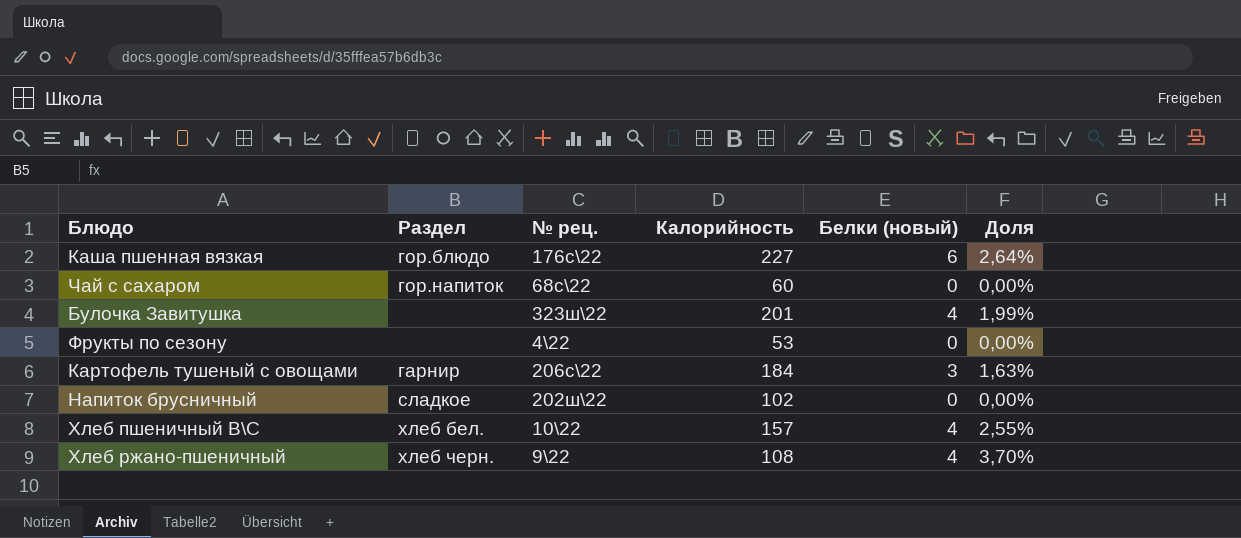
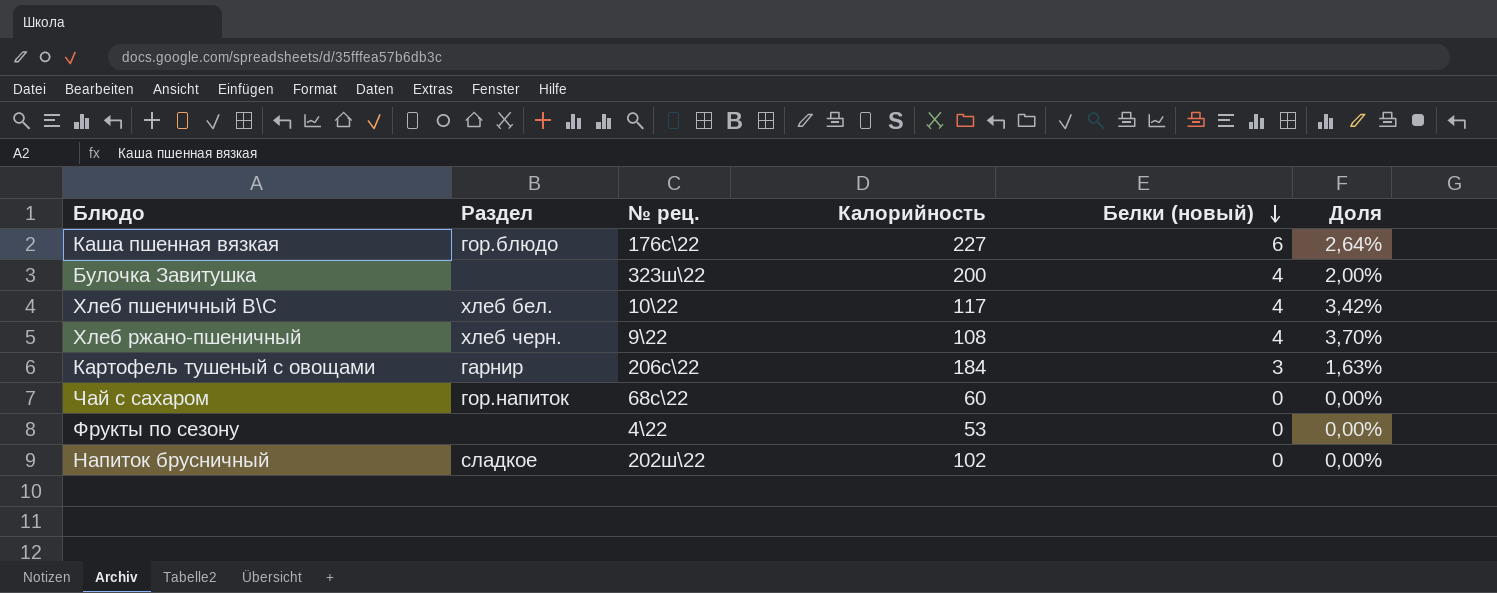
row order: none -> Белки (новый) descending
Булочка Завитушка | Калорийность: 201 -> 200
Булочка Завитушка | Доля: 1,99% -> 2,00%
Хлеб пшеничный В\С | Калорийность: 157 -> 117
Хлеб пшеничный В\С | Доля: 2,55% -> 3,42%

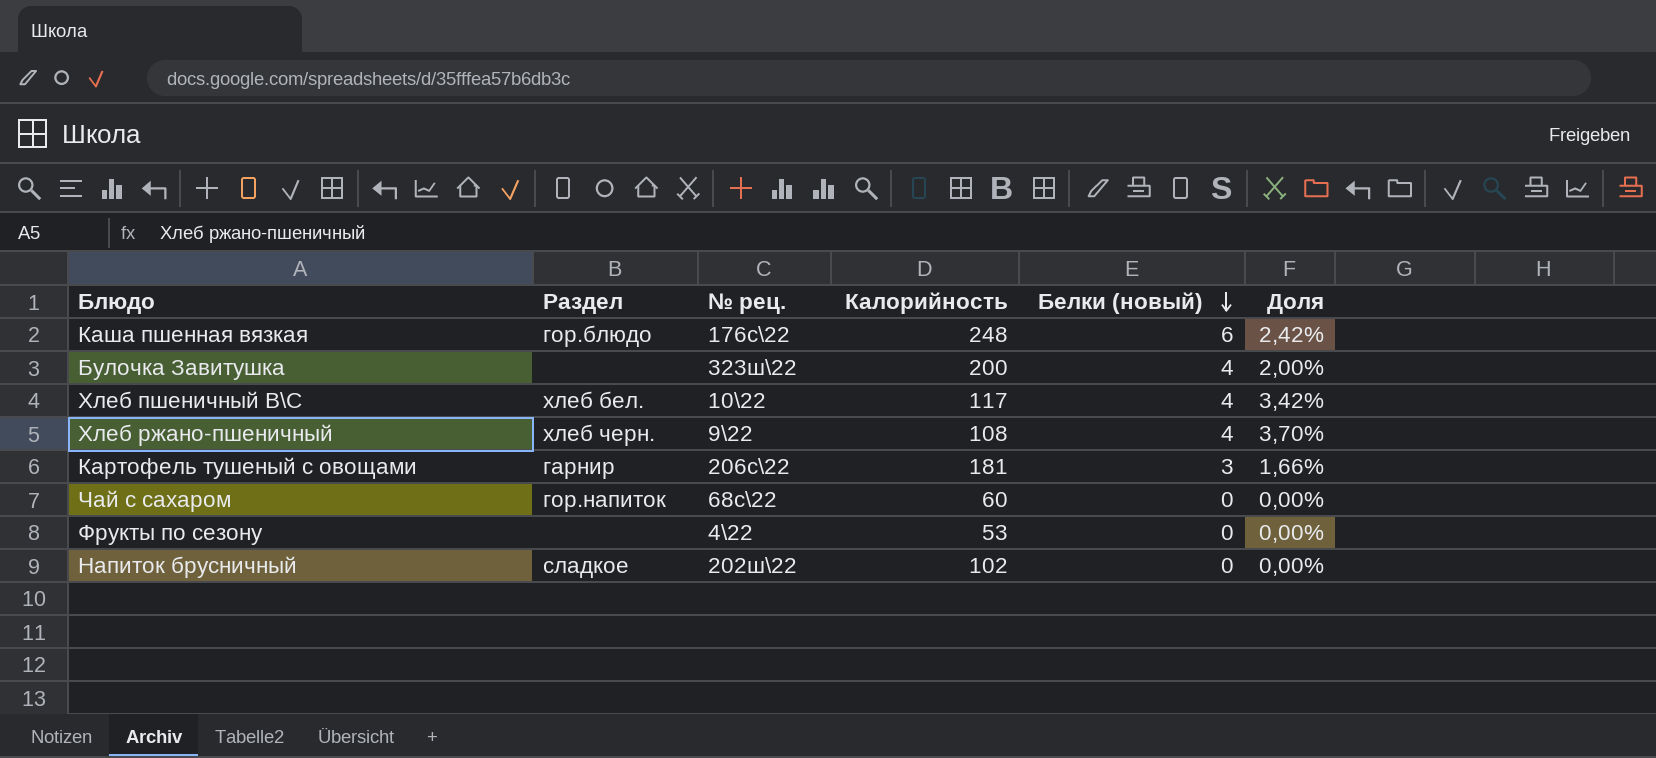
Каша пшенная вязкая | Калорийность: 227 -> 248
Каша пшенная вязкая | Доля: 2,64% -> 2,42%
Картофель тушеный с овощами | Калорийность: 184 -> 181
Картофель тушеный с овощами | Доля: 1,63% -> 1,66%

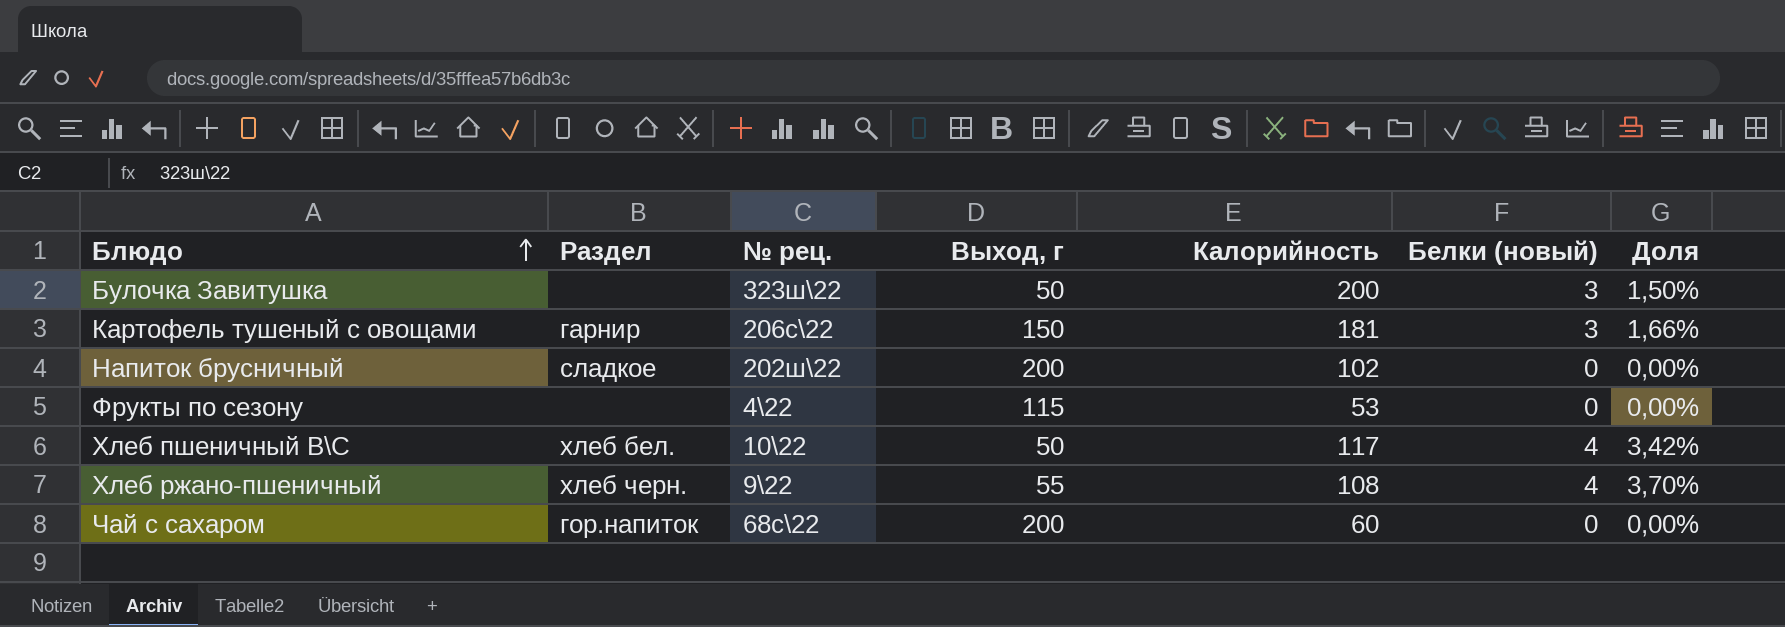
row order: Белки (новый) descending -> Блюдо ascending
column Выход, г | position: none -> 4
row Каша пшенная вязкая: гор.блюдо | 176с\22 | 248 | 6 | 2,42% -> none
Булочка Завитушка | Белки (новый): 4 -> 3
Булочка Завитушка | Доля: 2,00% -> 1,50%

